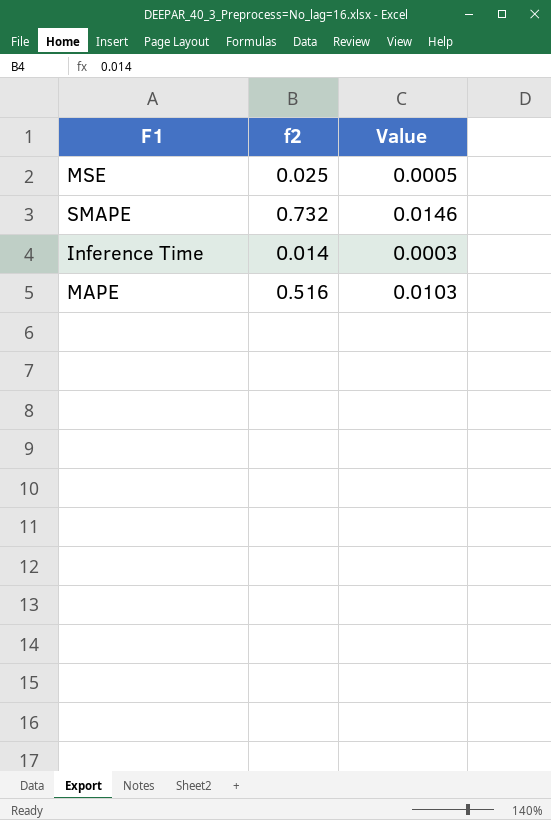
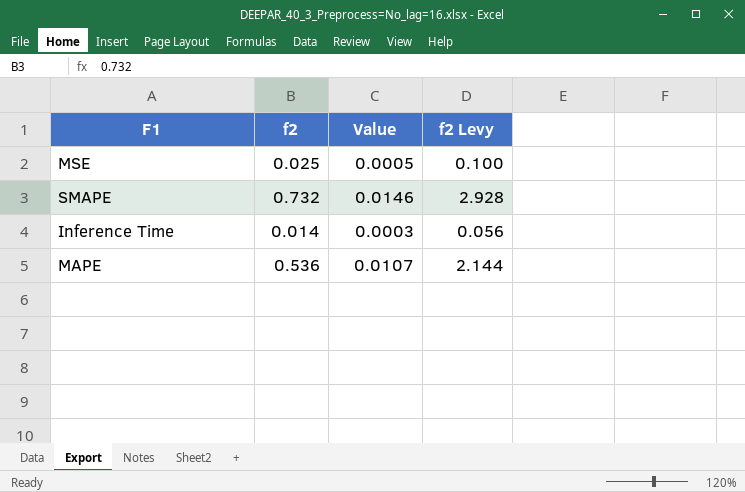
column f2 Levy | formula: none -> [f2] * 4
MAPE | f2: 0.516 -> 0.536
MAPE | Value: 0.0103 -> 0.0107

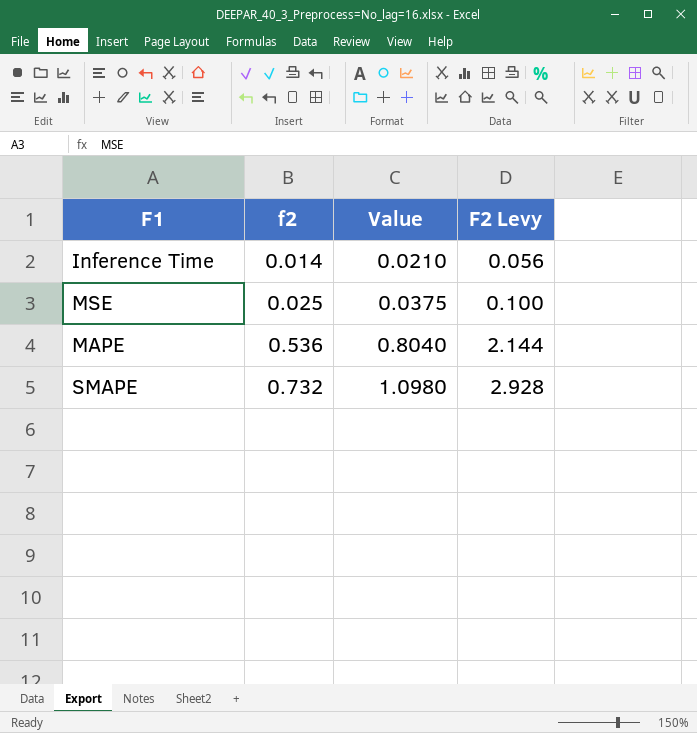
row order: none -> f2 ascending
column Value | formula: [f2] * 0.02 -> [f2] * 1.5
column name: f2 Levy -> F2 Levy

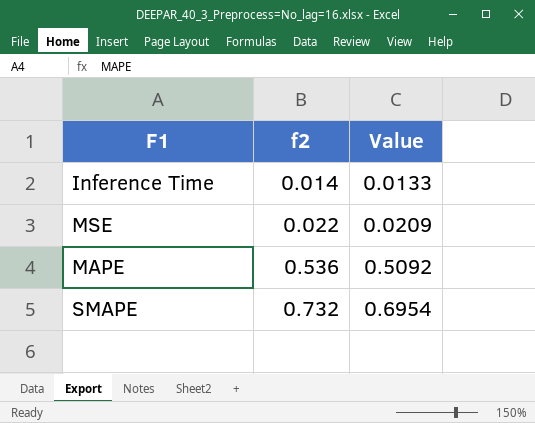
column F2 Levy | formula: [f2] * 4 -> none
column Value | formula: [f2] * 1.5 -> [f2] * 0.95
MSE | f2: 0.025 -> 0.022

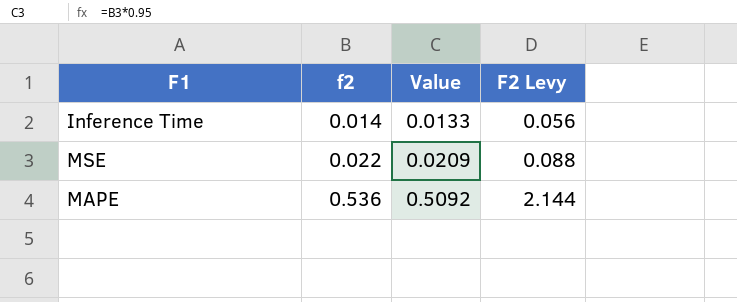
column F2 Levy | formula: none -> [f2] * 4
row SMAPE: 0.732 | 0.6954 -> none

